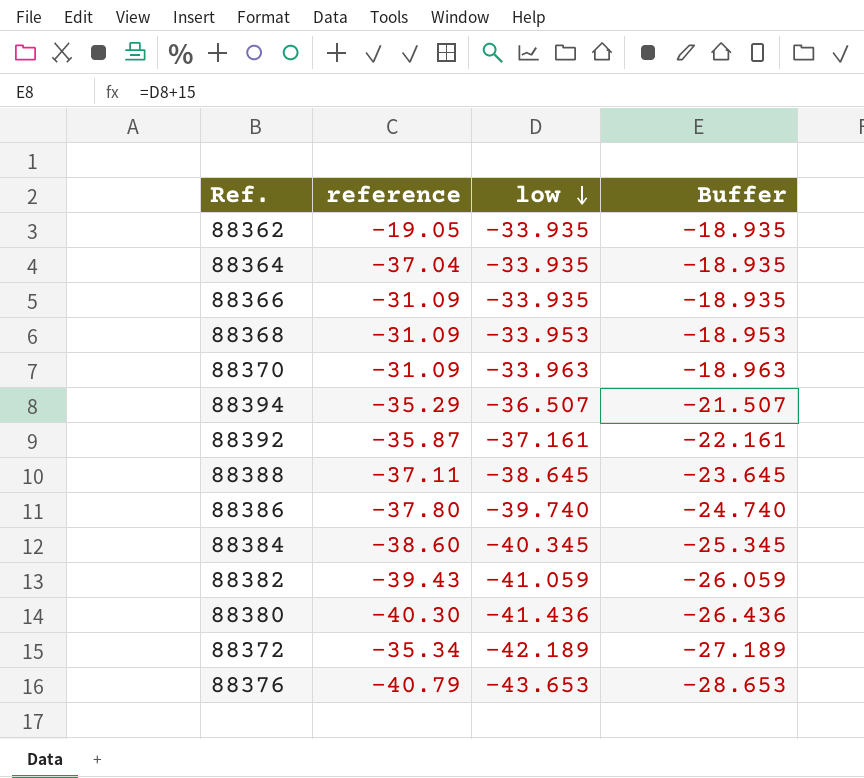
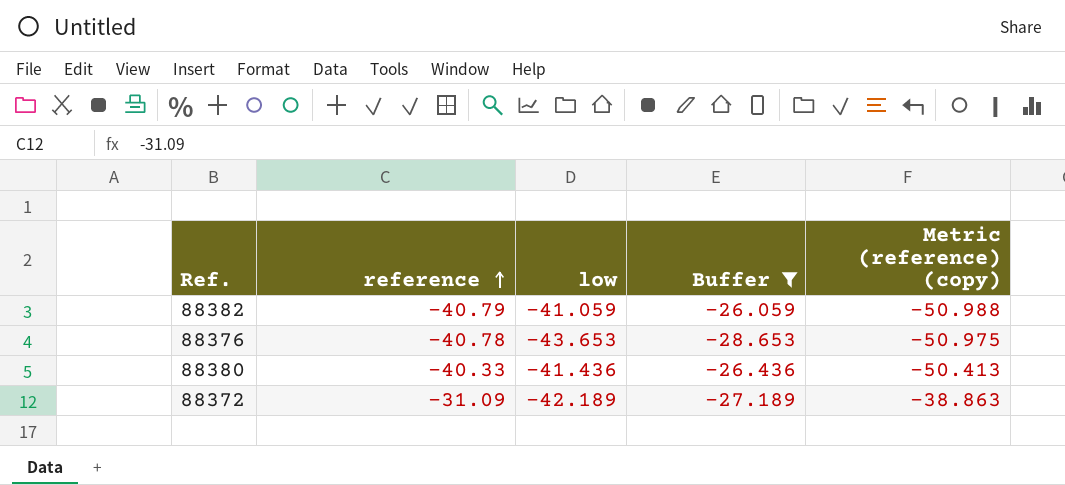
filter: none -> Buffer <= -26.059
row order: low descending -> reference ascending
column Metric (reference) (copy) | formula: none -> [reference] * 1.25
88382 | reference: -39.43 -> -40.79
88376 | reference: -40.79 -> -40.78
88380 | reference: -40.30 -> -40.33
88372 | reference: -35.34 -> -31.09

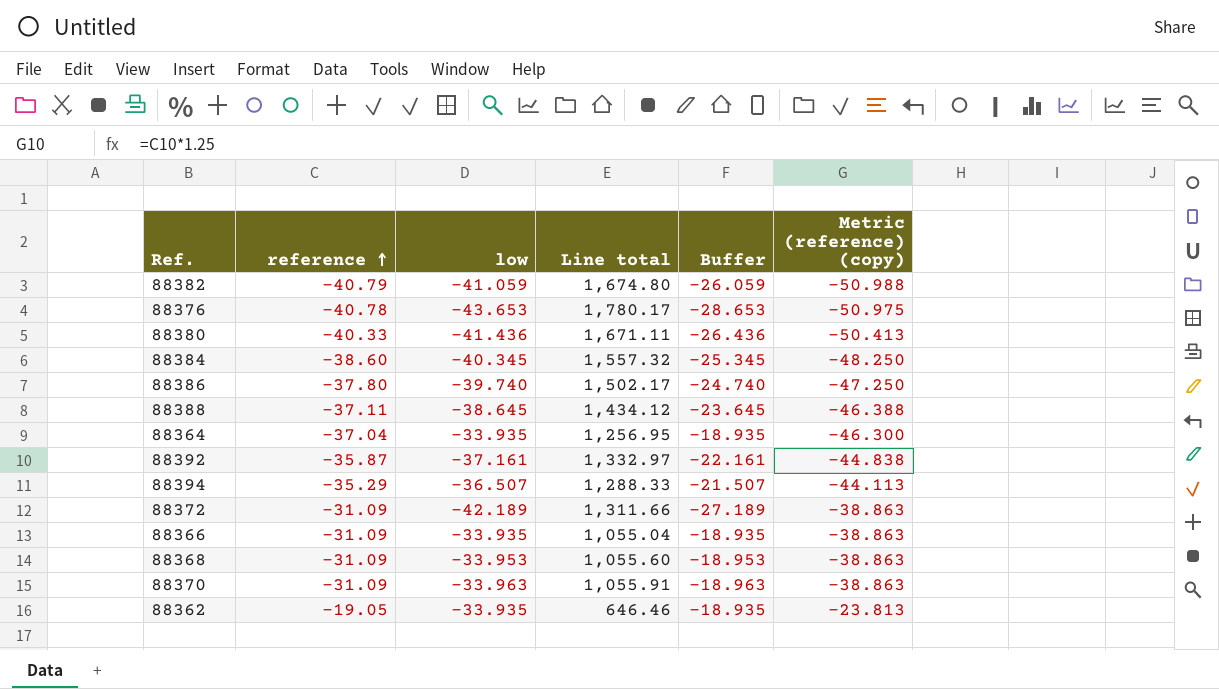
filter: Buffer <= -26.059 -> none
column Line total | formula: none -> [reference] * [low]

